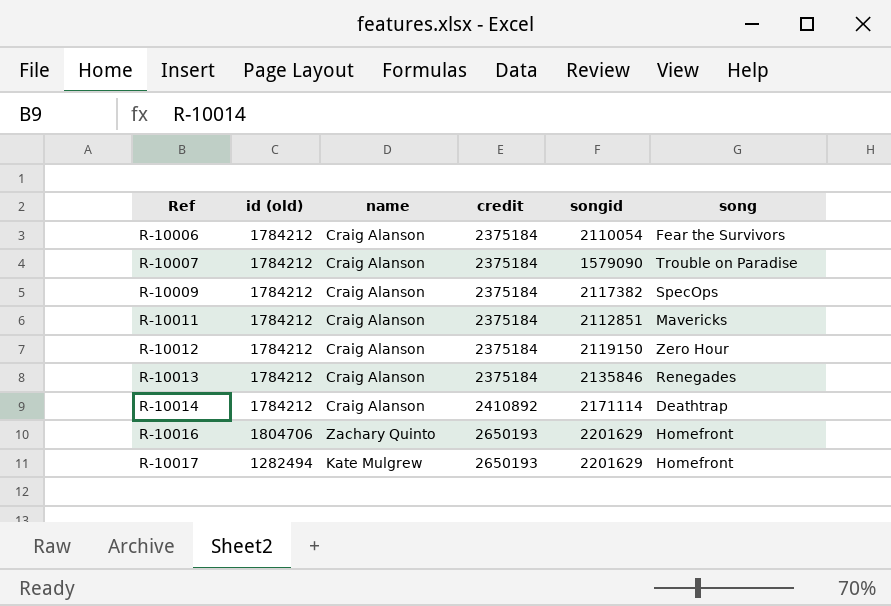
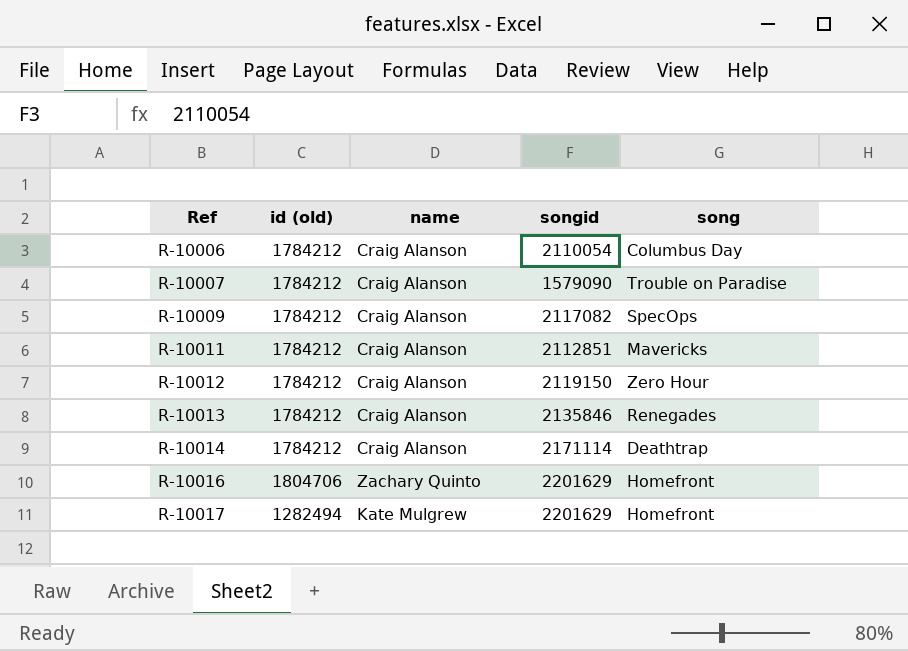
column credit | position: 4 -> none
R-10006 | song: Fear the Survivors -> Columbus Day
R-10009 | songid: 2117382 -> 2117082

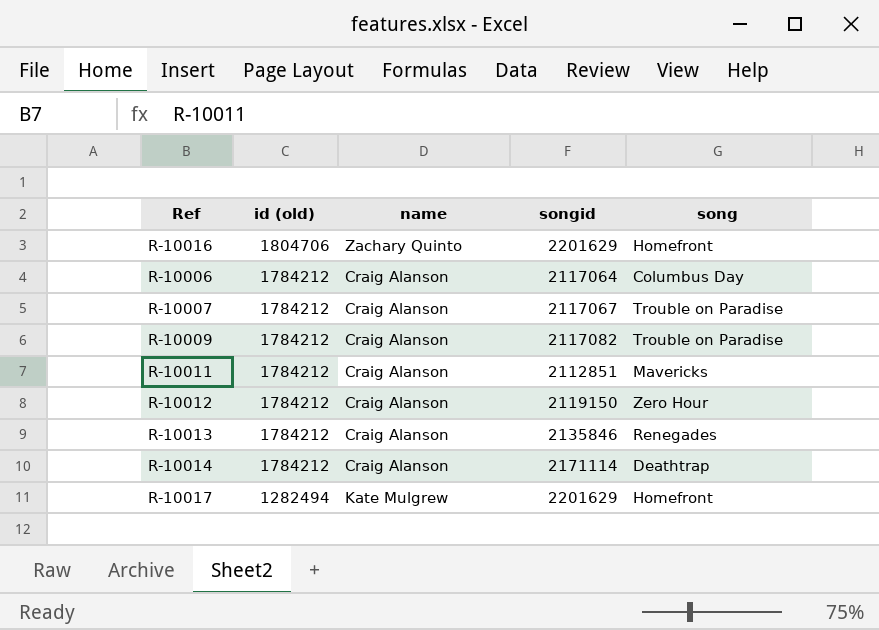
row order: Ref ascending -> id (old) descending
R-10006 | songid: 2110054 -> 2117064
R-10007 | songid: 1579090 -> 2117067
R-10009 | song: SpecOps -> Trouble on Paradise

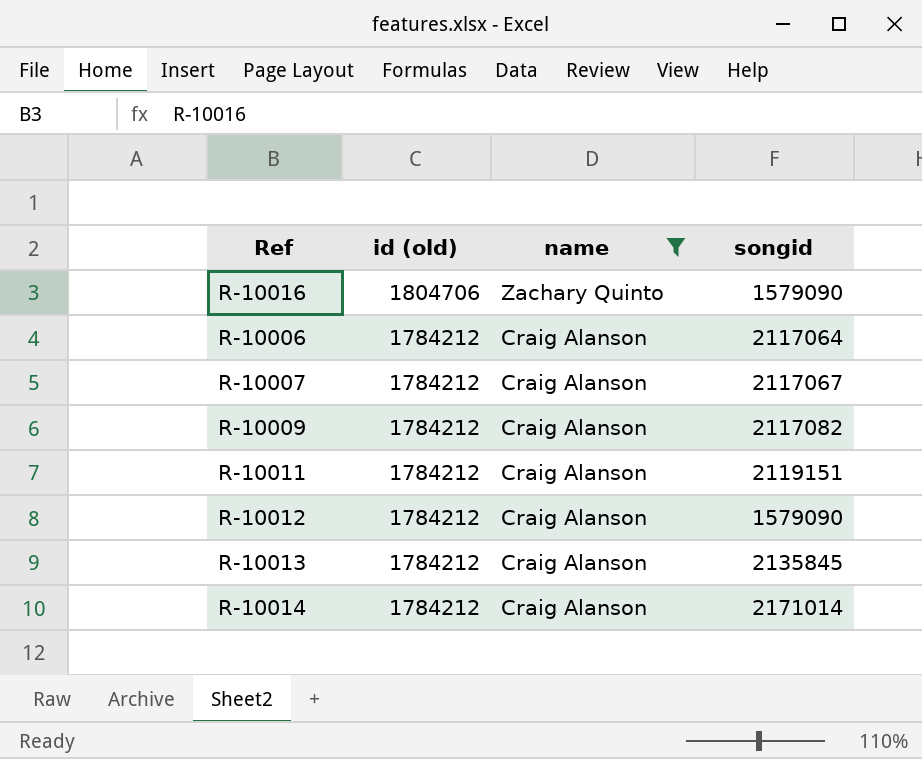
filter: none -> name != Kate Mulgrew
column song | position: 5 -> none
R-10016 | songid: 2201629 -> 1579090
R-10011 | songid: 2112851 -> 2119151
R-10012 | songid: 2119150 -> 1579090
R-10013 | songid: 2135846 -> 2135845
R-10014 | songid: 2171114 -> 2171014

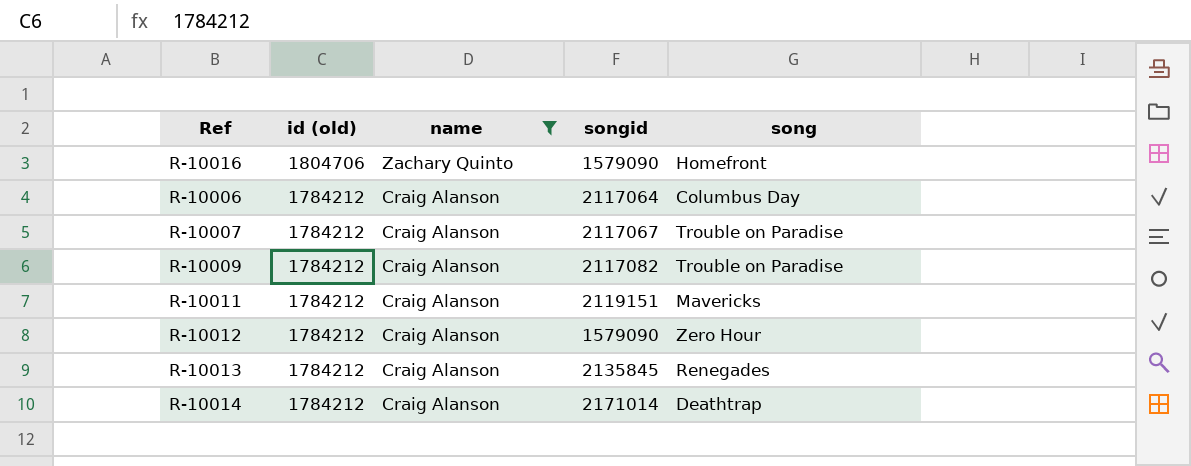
column song | position: none -> 5

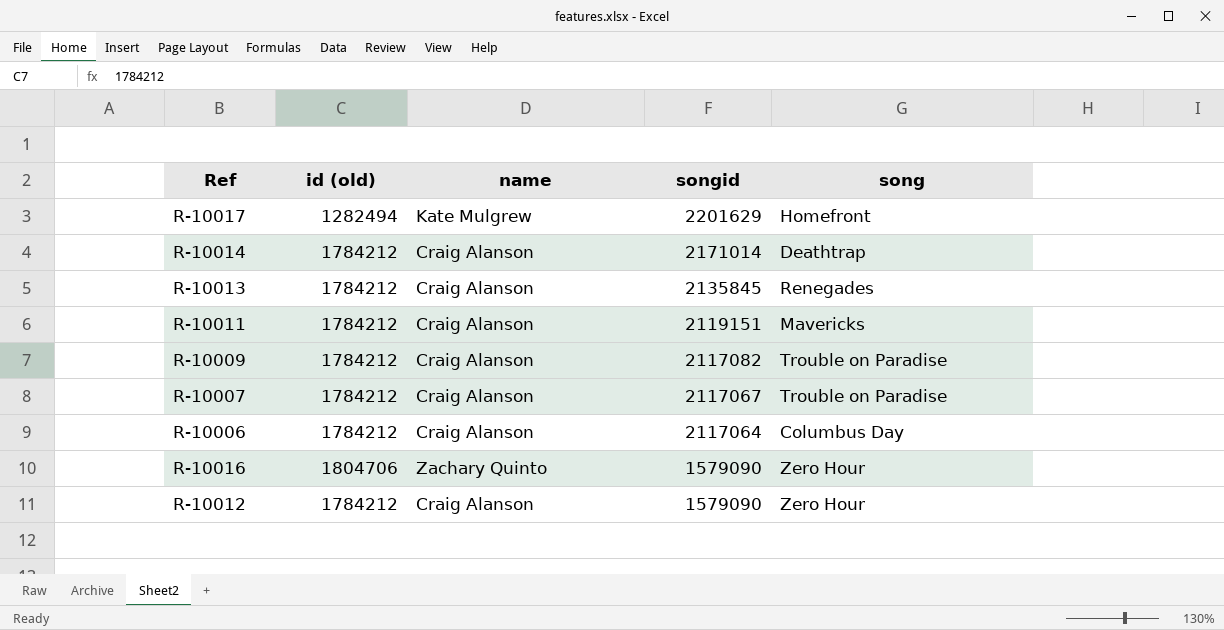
filter: name != Kate Mulgrew -> none
row order: id (old) descending -> songid descending
R-10016 | song: Homefront -> Zero Hour

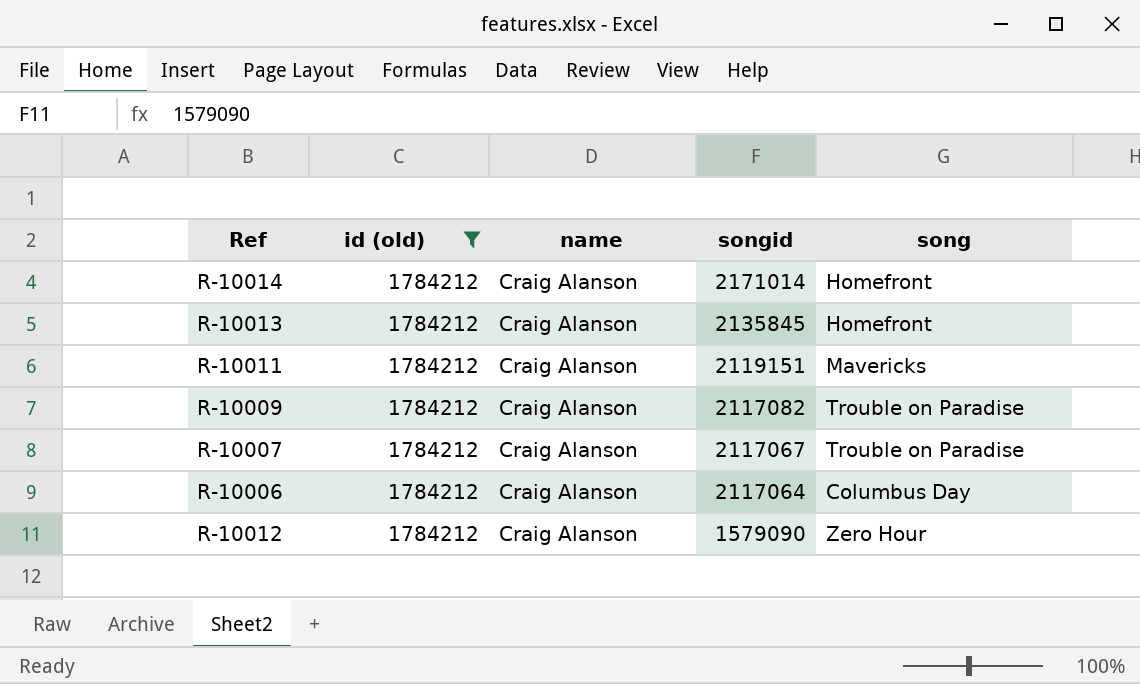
filter: none -> id (old) = 1784212
R-10014 | song: Deathtrap -> Homefront
R-10013 | song: Renegades -> Homefront

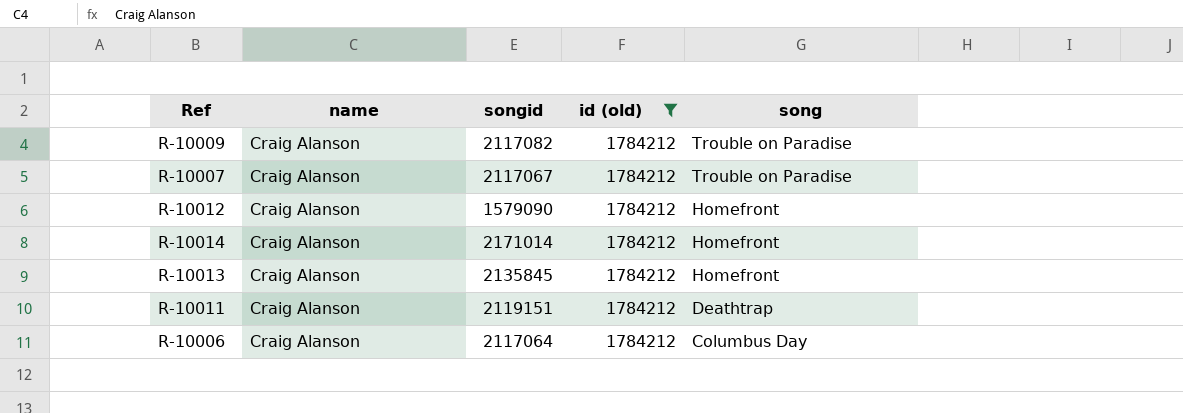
row order: songid descending -> song descending
column id (old) | position: 2 -> 4
R-10012 | song: Zero Hour -> Homefront
R-10011 | song: Mavericks -> Deathtrap

